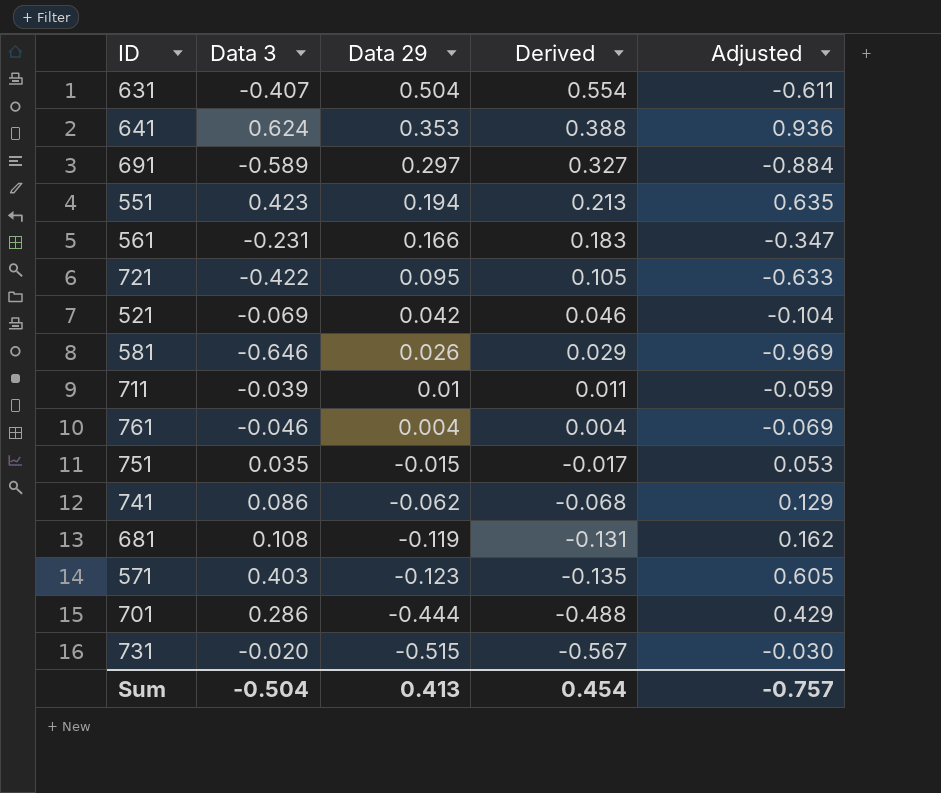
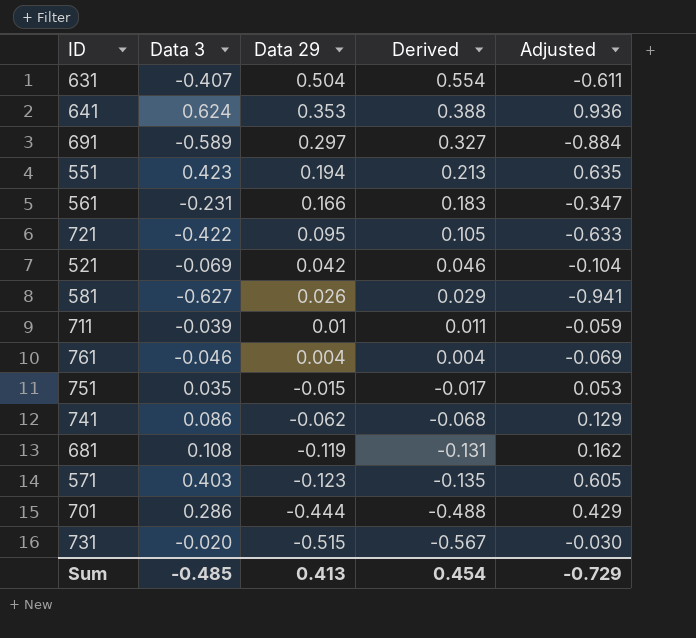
581 | Data 3: -0.646 -> -0.627
581 | Adjusted: -0.969 -> -0.941
Sum | Data 3: -0.504 -> -0.485
Sum | Adjusted: -0.757 -> -0.729

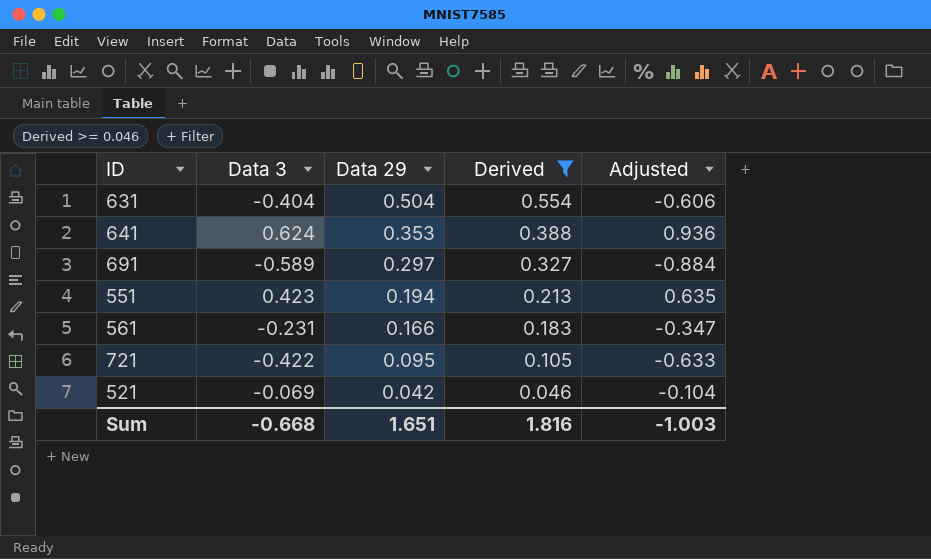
filter: none -> Derived >= 0.046
631 | Data 3: -0.407 -> -0.404
631 | Adjusted: -0.611 -> -0.606
Sum | Data 3: -0.485 -> -0.668
Sum | Data 29: 0.413 -> 1.651
Sum | Derived: 0.454 -> 1.816
Sum | Adjusted: -0.729 -> -1.003

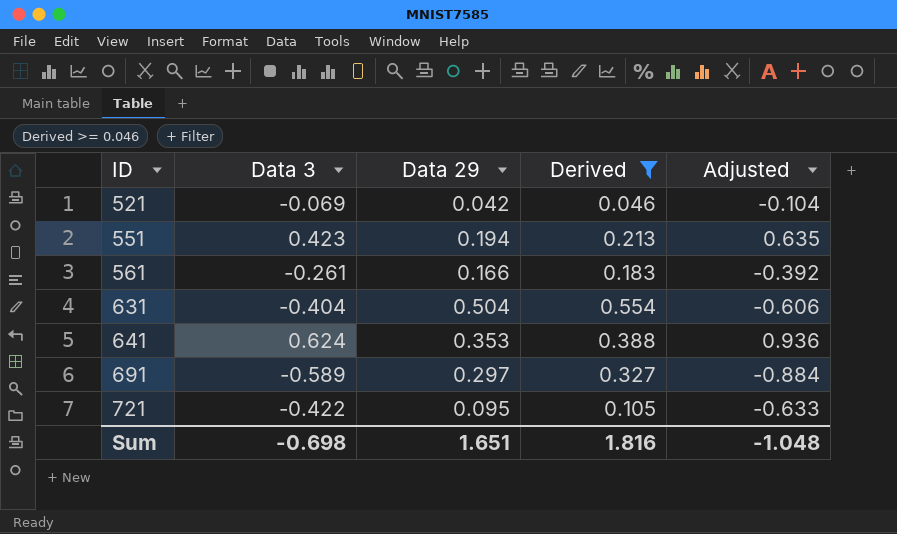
row order: Data 29 descending -> ID ascending
561 | Data 3: -0.231 -> -0.261
561 | Adjusted: -0.347 -> -0.392
Sum | Data 3: -0.668 -> -0.698
Sum | Adjusted: -1.003 -> -1.048

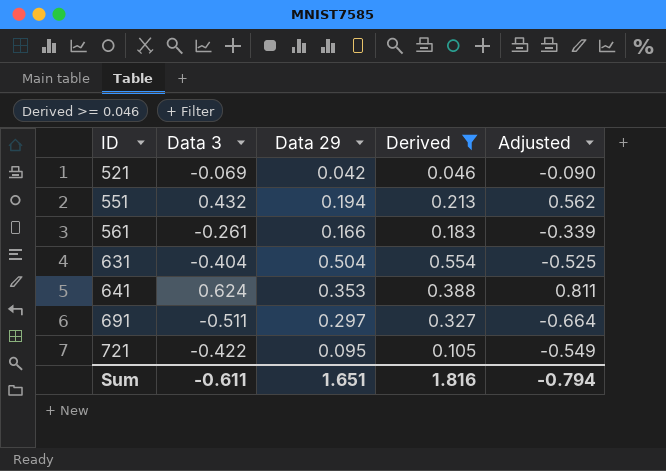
column Adjusted | formula: [Data 3] * 1.5 -> [Data 3] * 1.3
551 | Data 3: 0.423 -> 0.432
691 | Data 3: -0.589 -> -0.511
Sum | Data 3: -0.698 -> -0.611
Sum | Adjusted: -1.048 -> -0.794

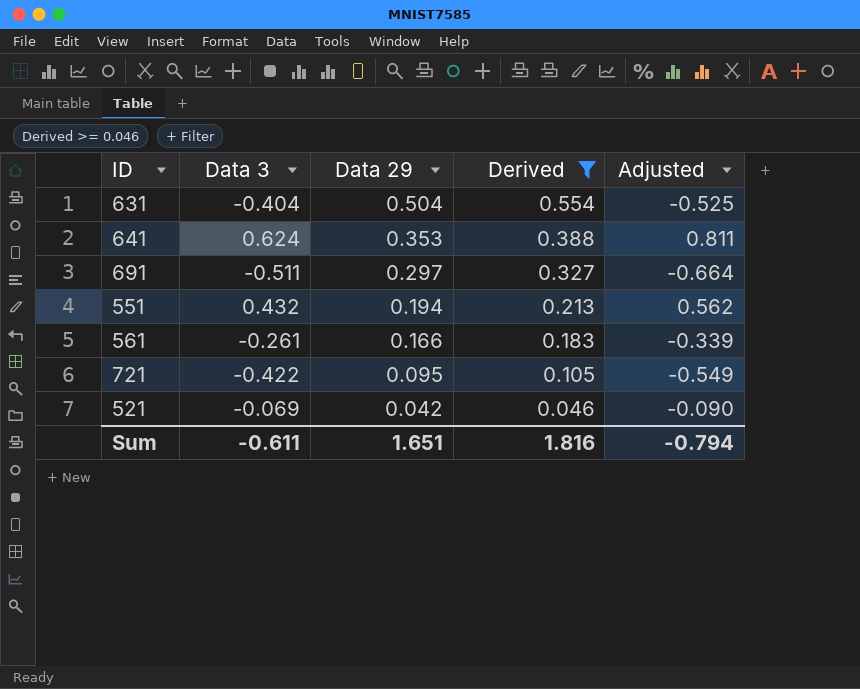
row order: ID ascending -> Data 29 descending

